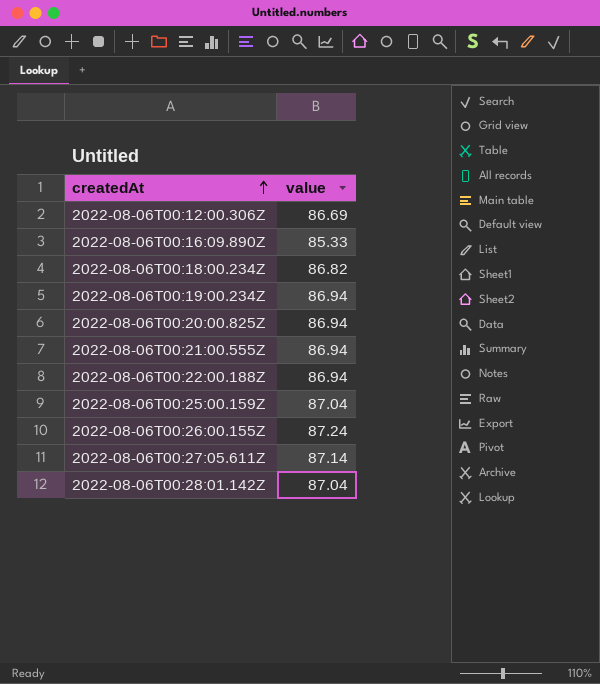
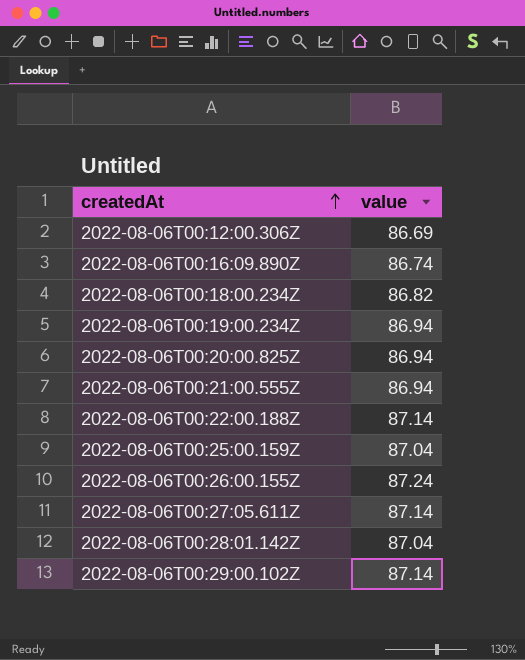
2022-08-06T00:16:09.890Z | value: 85.33 -> 86.74
2022-08-06T00:22:00.188Z | value: 86.94 -> 87.14
row 2022-08-06T00:29:00.102Z: none -> 87.14

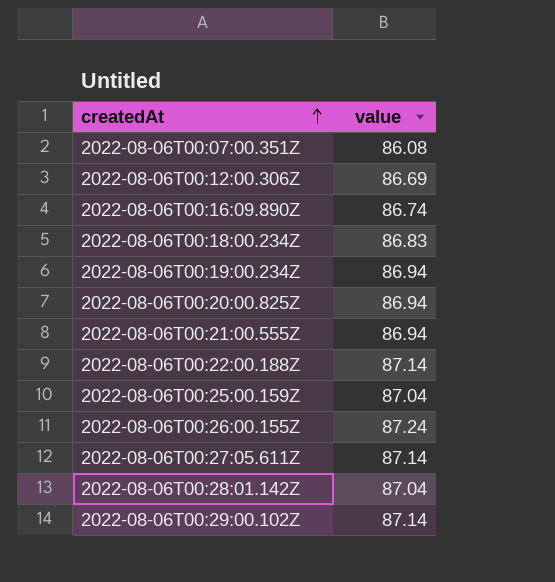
row 2022-08-06T00:07:00.351Z: none -> 86.08
2022-08-06T00:18:00.234Z | value: 86.82 -> 86.83

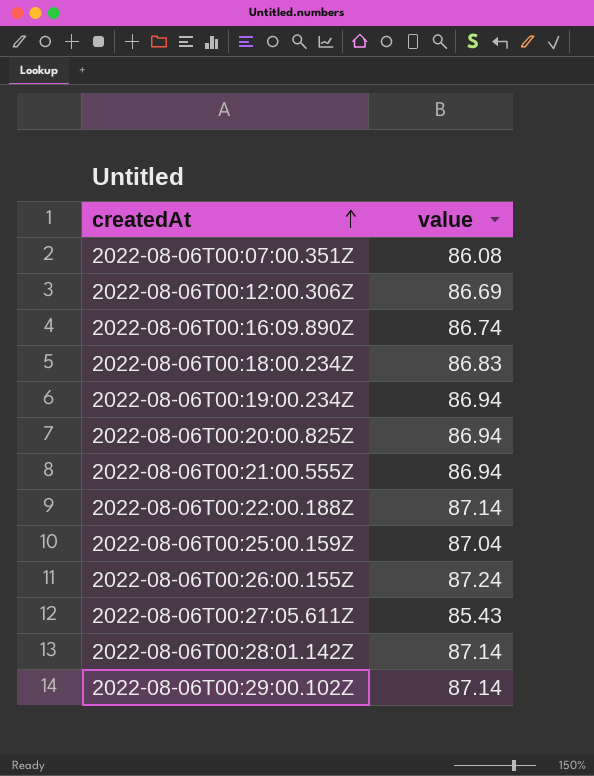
2022-08-06T00:27:05.611Z | value: 87.14 -> 85.43
2022-08-06T00:28:01.142Z | value: 87.04 -> 87.14

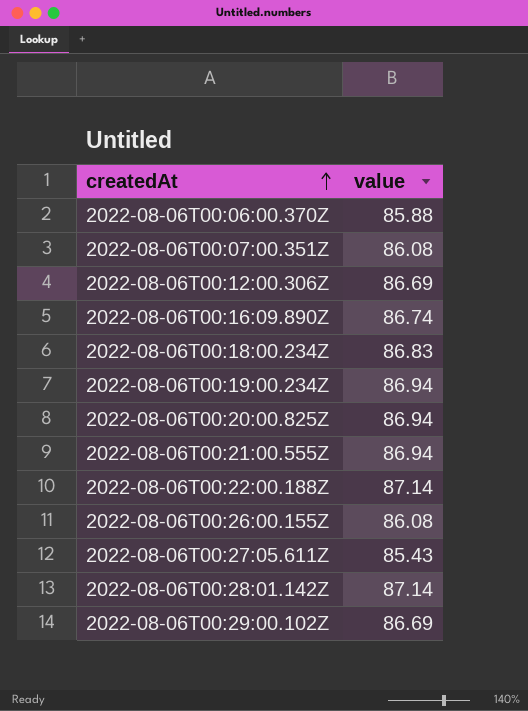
row 2022-08-06T00:25:00.159Z: 87.04 -> none
row 2022-08-06T00:06:00.370Z: none -> 85.88
2022-08-06T00:26:00.155Z | value: 87.24 -> 86.08
2022-08-06T00:29:00.102Z | value: 87.14 -> 86.69

